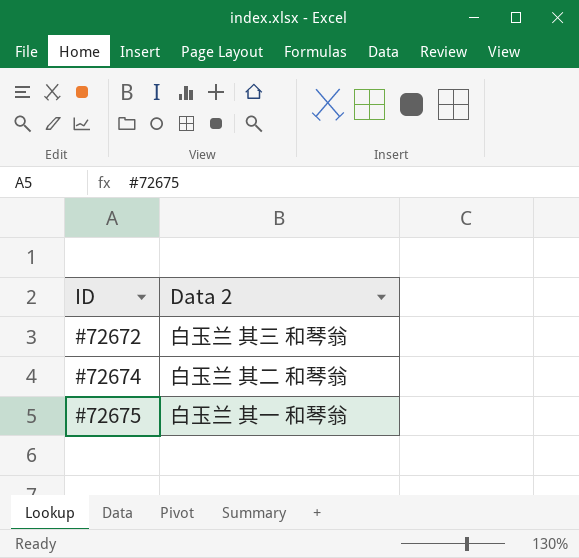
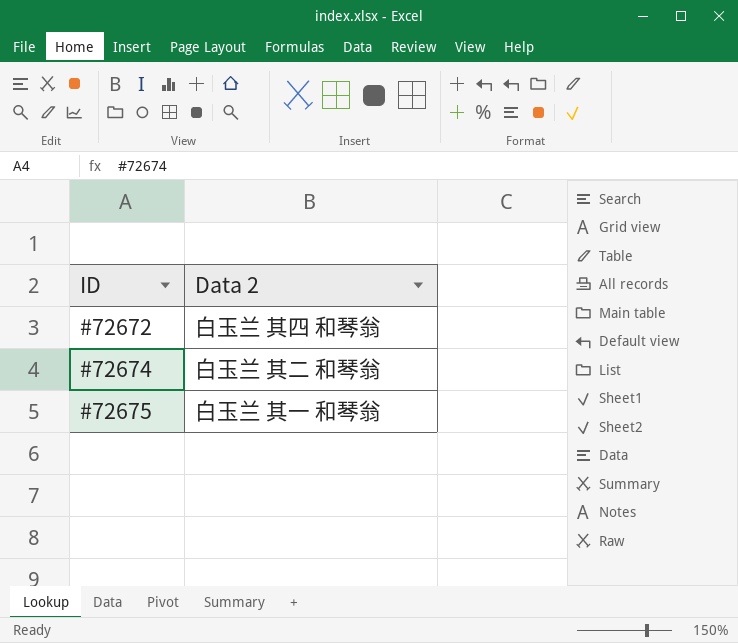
#72672 | Data 2: 白玉兰 其三 和琴翁 -> 白玉兰 其四 和琴翁

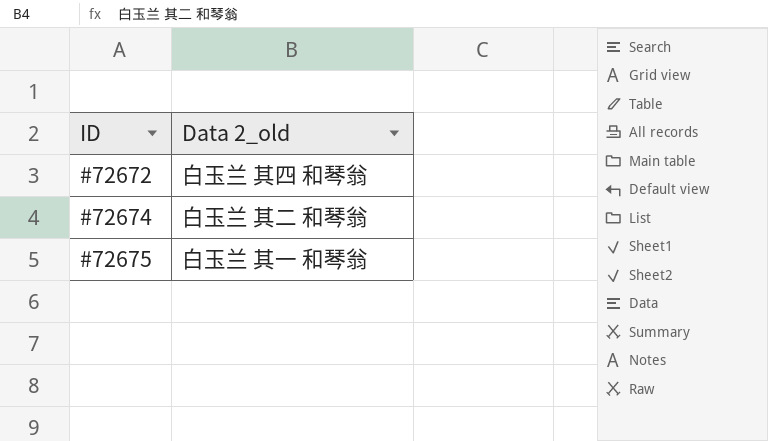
column name: Data 2 -> Data 2_old

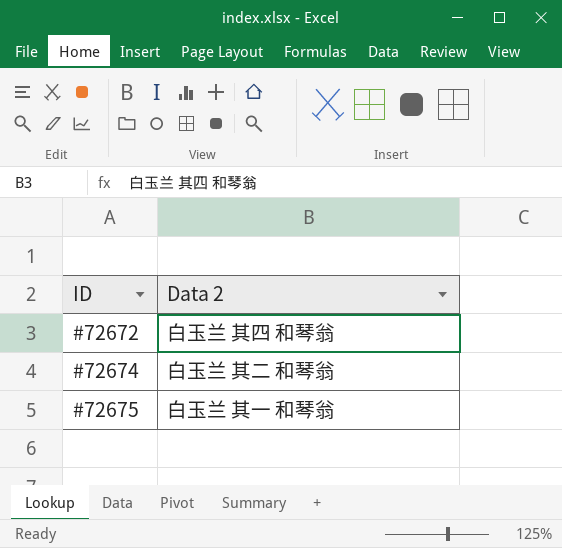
column name: Data 2_old -> Data 2

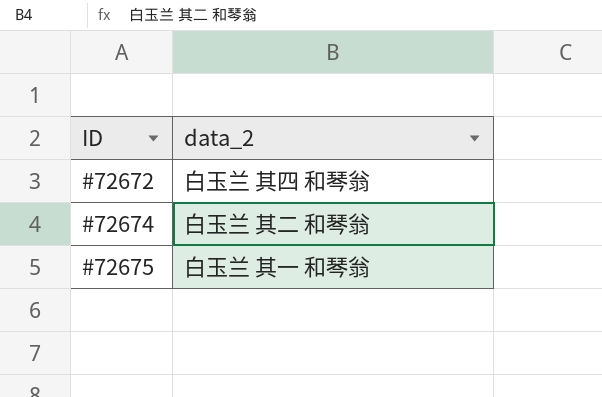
column name: Data 2 -> data_2

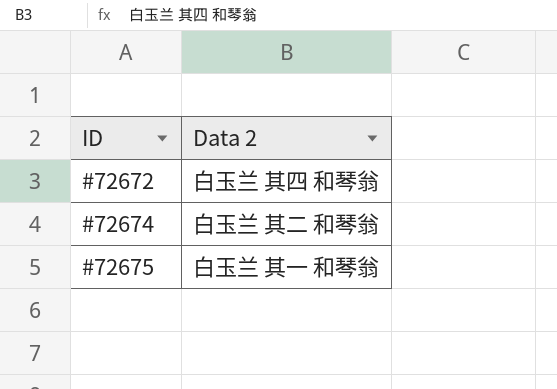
column name: data_2 -> Data 2

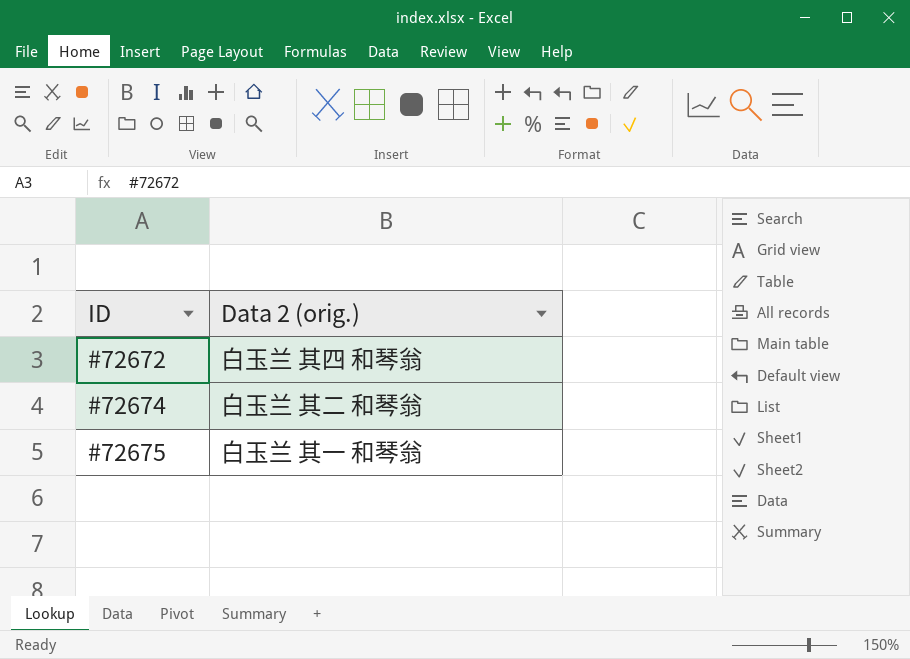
column name: Data 2 -> Data 2 (orig.)

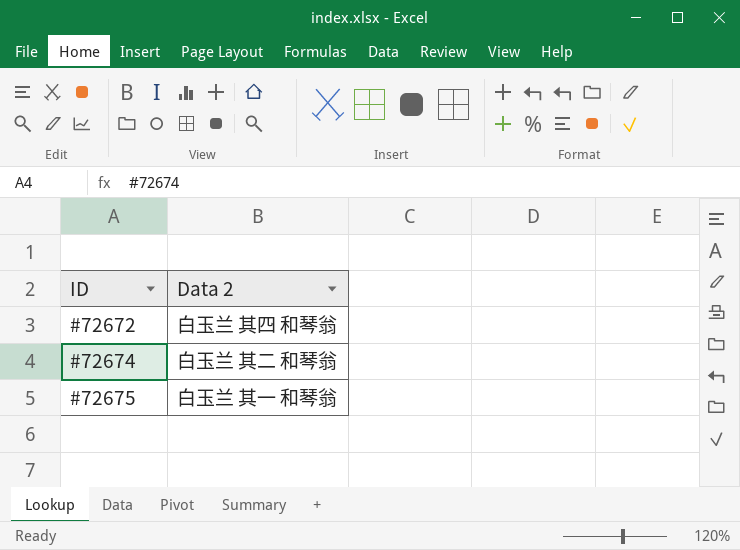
column name: Data 2 (orig.) -> Data 2

